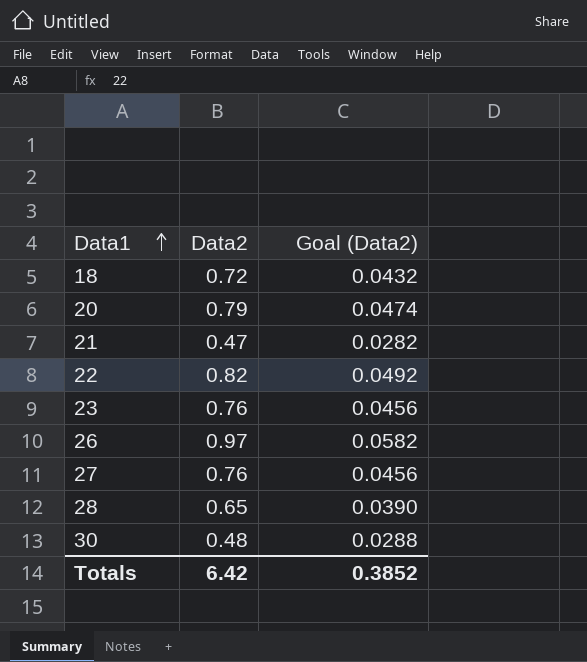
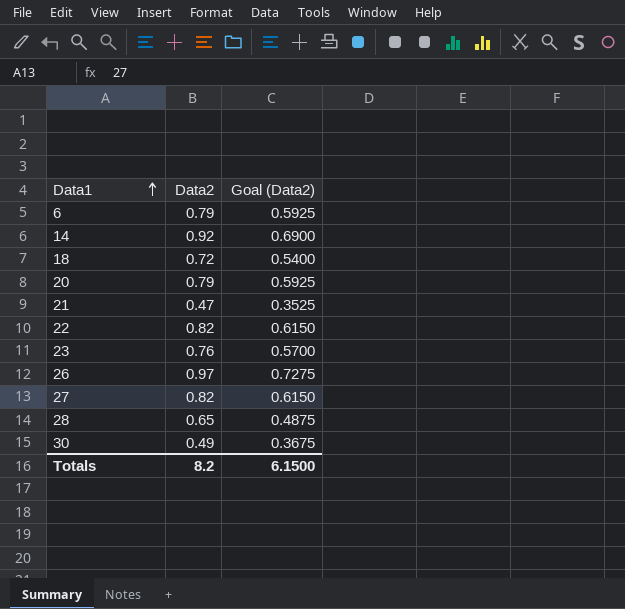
column Goal (Data2) | formula: [Data2] * 0.06 -> [Data2] * 0.75
row 6: none -> 0.79 | 0.5925
row 14: none -> 0.92 | 0.6900
27 | Data2: 0.76 -> 0.82
30 | Data2: 0.48 -> 0.49
Totals | Data2: 6.42 -> 8.2
Totals | Goal (Data2): 0.3852 -> 6.1500

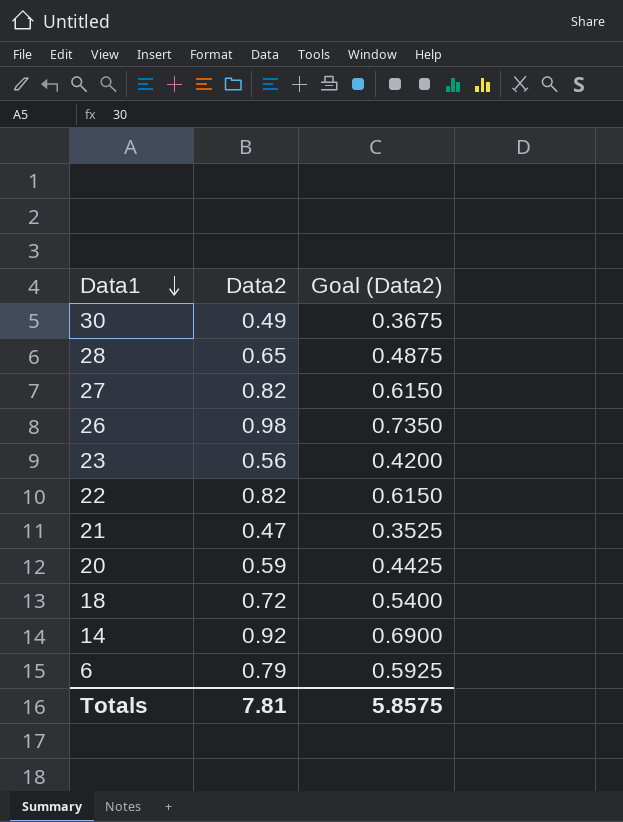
row order: Data1 ascending -> Data1 descending
26 | Data2: 0.97 -> 0.98
26 | Goal (Data2): 0.7275 -> 0.7350
23 | Data2: 0.76 -> 0.56
23 | Goal (Data2): 0.5700 -> 0.4200
20 | Data2: 0.79 -> 0.59
20 | Goal (Data2): 0.5925 -> 0.4425
Totals | Data2: 8.2 -> 7.81
Totals | Goal (Data2): 6.1500 -> 5.8575

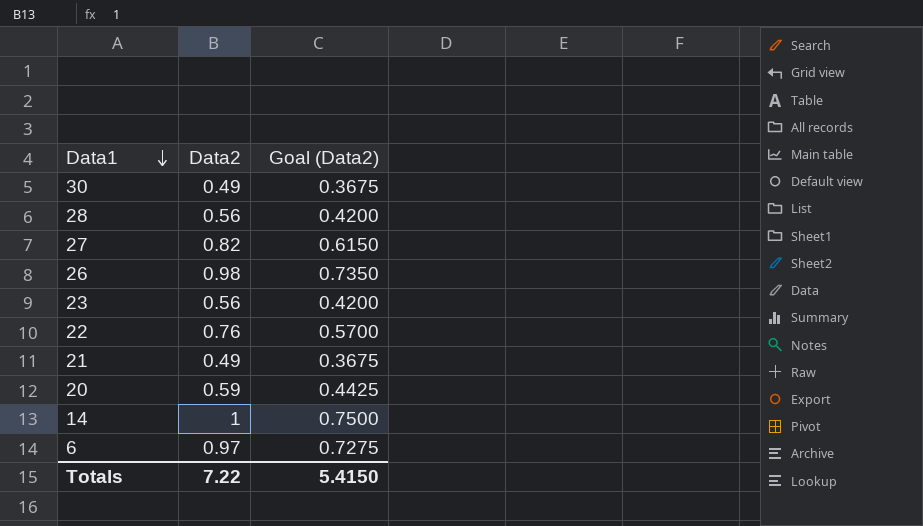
row 18: 0.72 | 0.5400 -> none
28 | Data2: 0.65 -> 0.56
28 | Goal (Data2): 0.4875 -> 0.4200
22 | Data2: 0.82 -> 0.76
22 | Goal (Data2): 0.6150 -> 0.5700
21 | Data2: 0.47 -> 0.49
21 | Goal (Data2): 0.3525 -> 0.3675
14 | Data2: 0.92 -> 1
14 | Goal (Data2): 0.6900 -> 0.7500
6 | Data2: 0.79 -> 0.97
6 | Goal (Data2): 0.5925 -> 0.7275
Totals | Data2: 7.81 -> 7.22
Totals | Goal (Data2): 5.8575 -> 5.4150

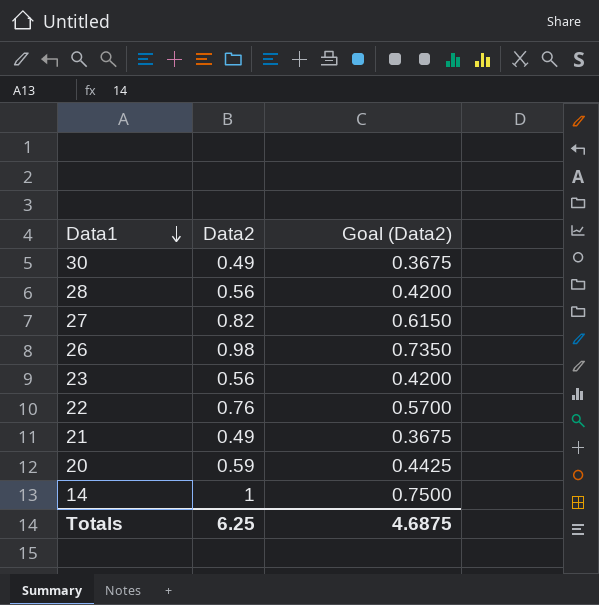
row 6: 0.97 | 0.7275 -> none
Totals | Data2: 7.22 -> 6.25
Totals | Goal (Data2): 5.4150 -> 4.6875

